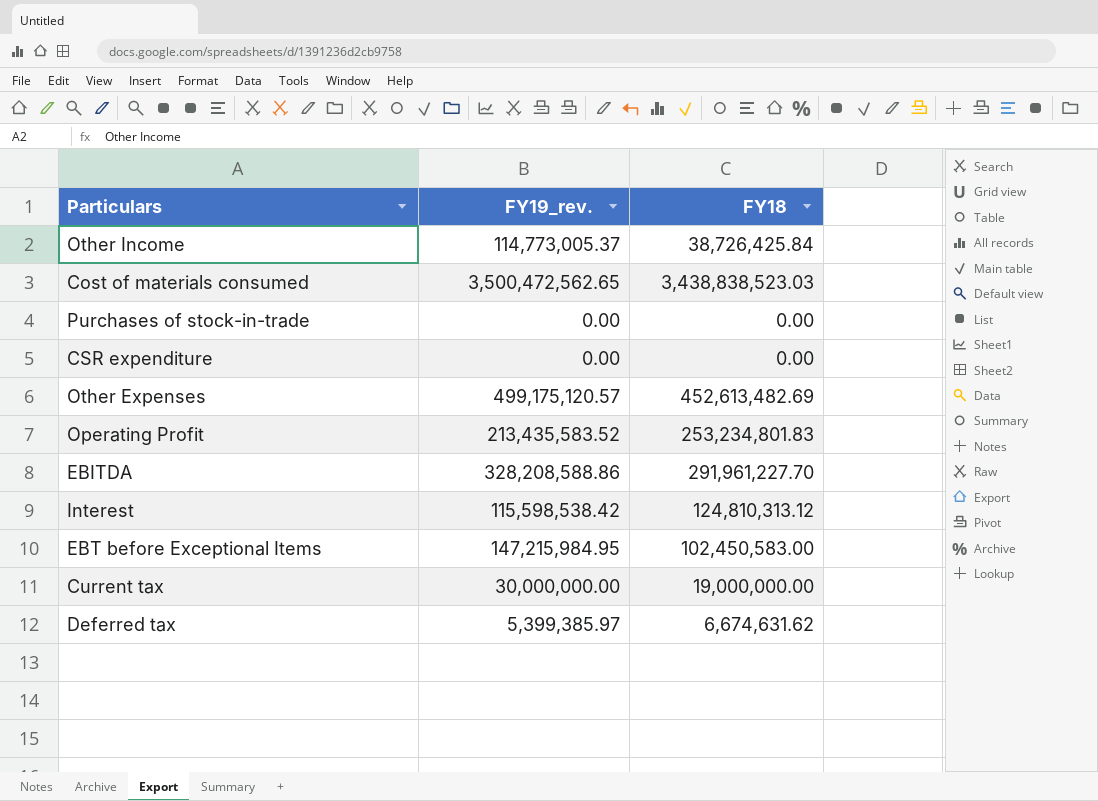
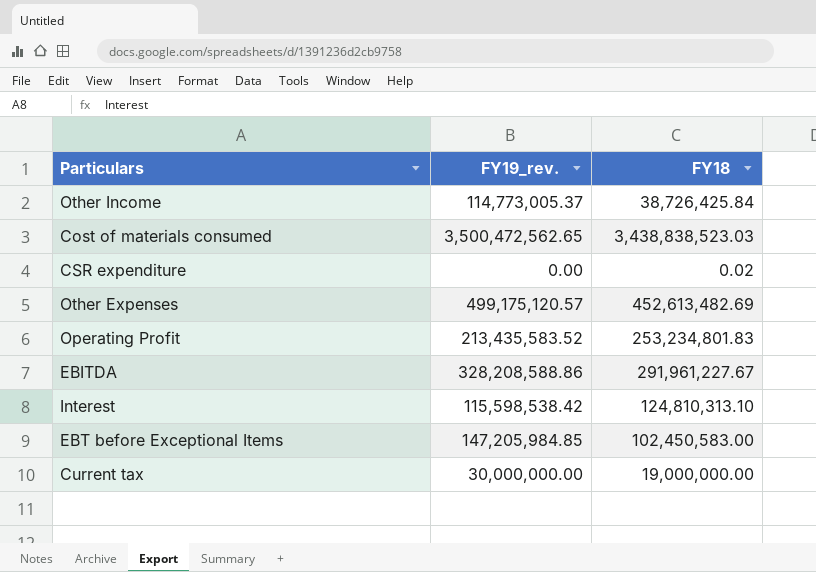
row Purchases of stock-in-trade: 0.00 | 0.00 -> none
row Deferred tax: 5,399,385.97 | 6,674,631.62 -> none
CSR expenditure | FY18: 0.00 -> 0.02
EBITDA | FY18: 291,961,227.70 -> 291,961,227.67
Interest | FY18: 124,810,313.12 -> 124,810,313.10
EBT before Exceptional Items | FY19_rev.: 147,215,984.95 -> 147,205,984.85

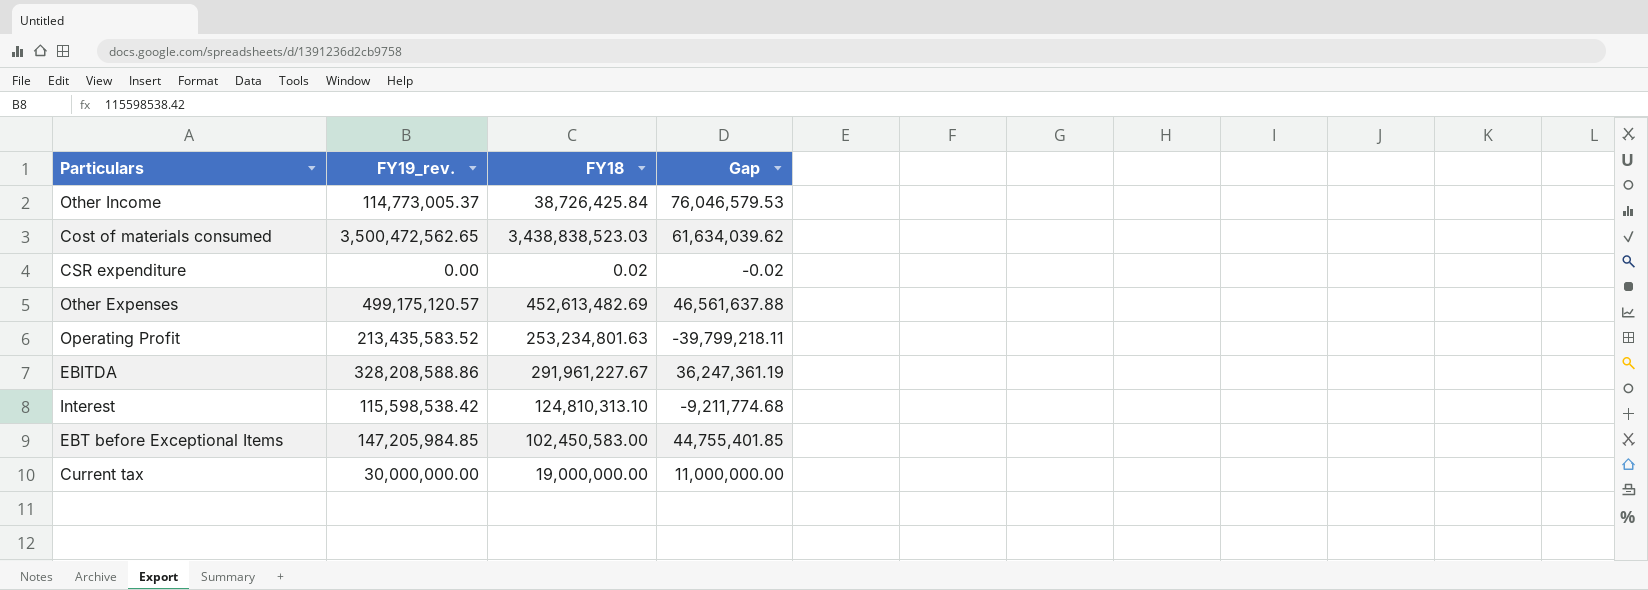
column Gap | formula: none -> [FY19_rev.] - [FY18]
Operating Profit | FY18: 253,234,801.83 -> 253,234,801.63

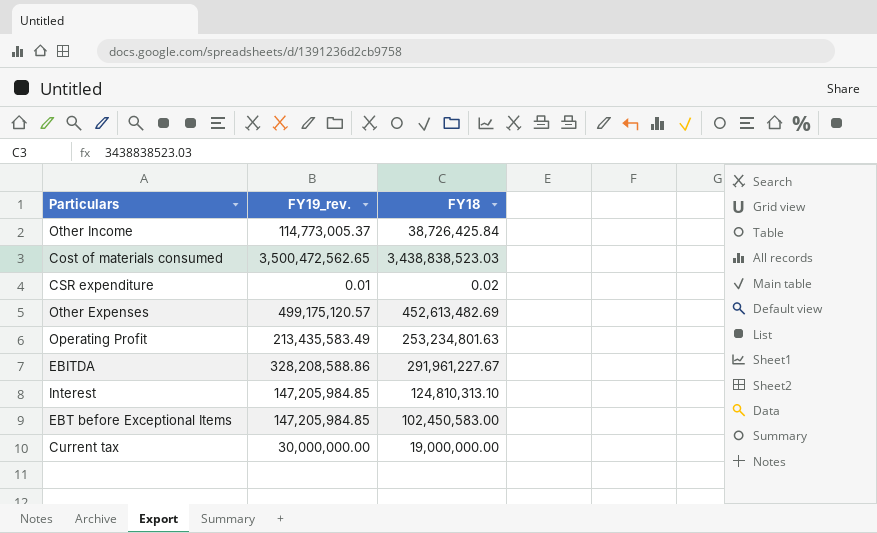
column Gap | formula: [FY19_rev.] - [FY18] -> none
CSR expenditure | FY19_rev.: 0.00 -> 0.01
Operating Profit | FY19_rev.: 213,435,583.52 -> 213,435,583.49
Interest | FY19_rev.: 115,598,538.42 -> 147,205,984.85

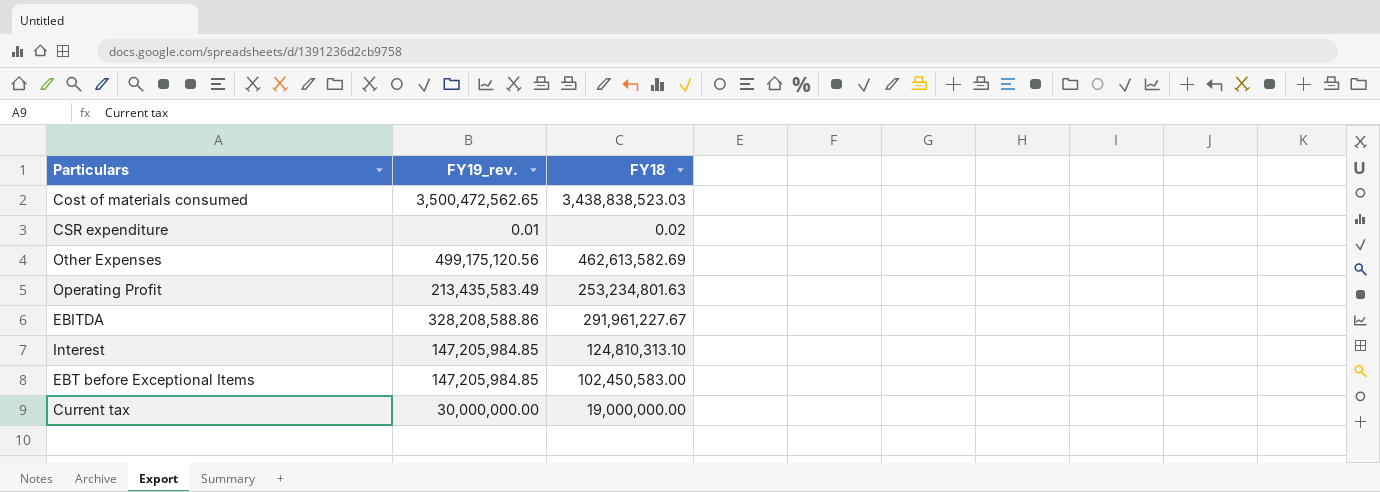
row Other Income: 114,773,005.37 | 38,726,425.84 -> none
Other Expenses | FY19_rev.: 499,175,120.57 -> 499,175,120.56
Other Expenses | FY18: 452,613,482.69 -> 462,613,582.69

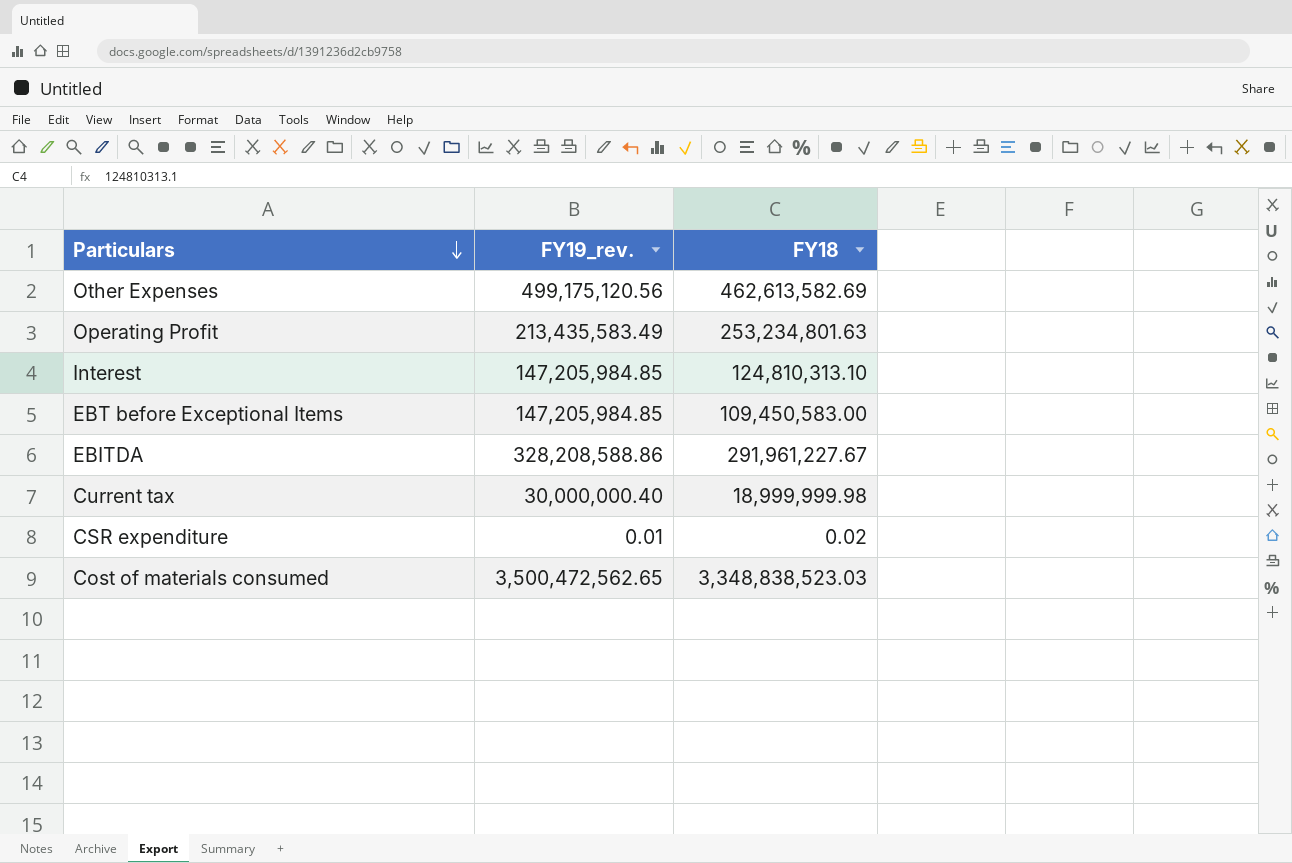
row order: none -> Particulars descending
EBT before Exceptional Items | FY18: 102,450,583.00 -> 109,450,583.00
Current tax | FY19_rev.: 30,000,000.00 -> 30,000,000.40
Current tax | FY18: 19,000,000.00 -> 18,999,999.98
Cost of materials consumed | FY18: 3,438,838,523.03 -> 3,348,838,523.03

